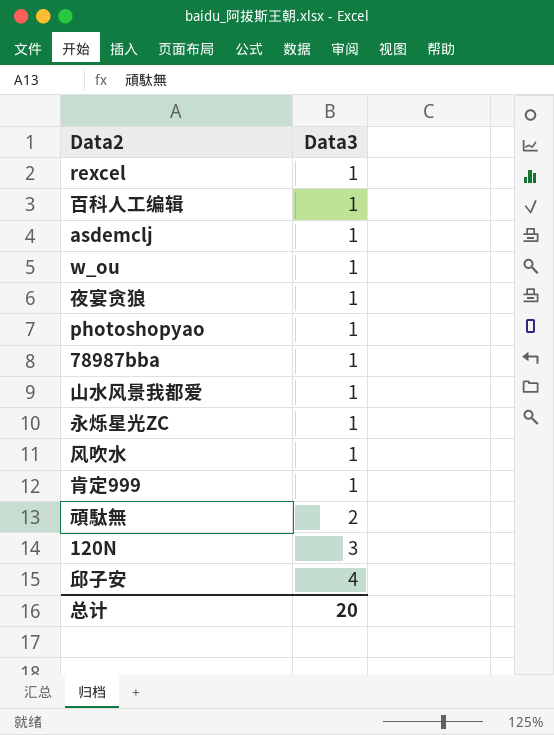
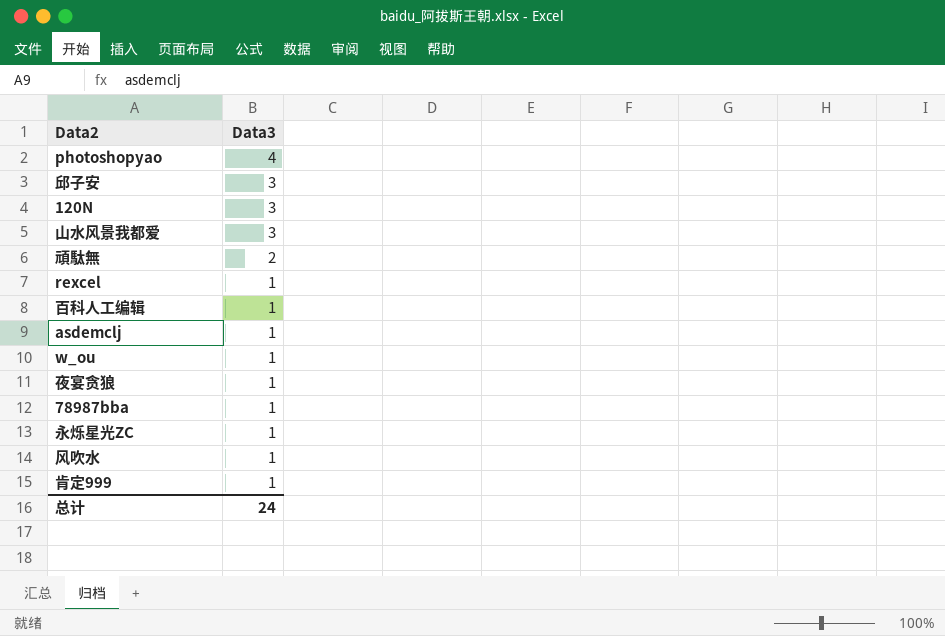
row order: Data3 ascending -> Data3 descending
photoshopyao | Data3: 1 -> 4
邱子安 | Data3: 4 -> 3
山水风景我都爱 | Data3: 1 -> 3
总计 | Data3: 20 -> 24

